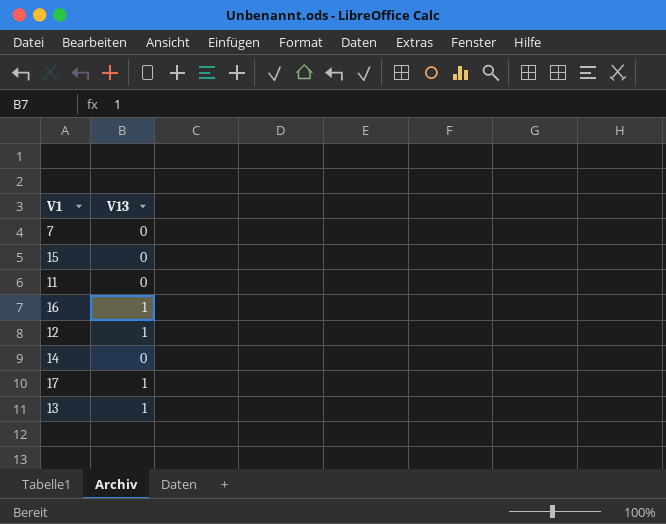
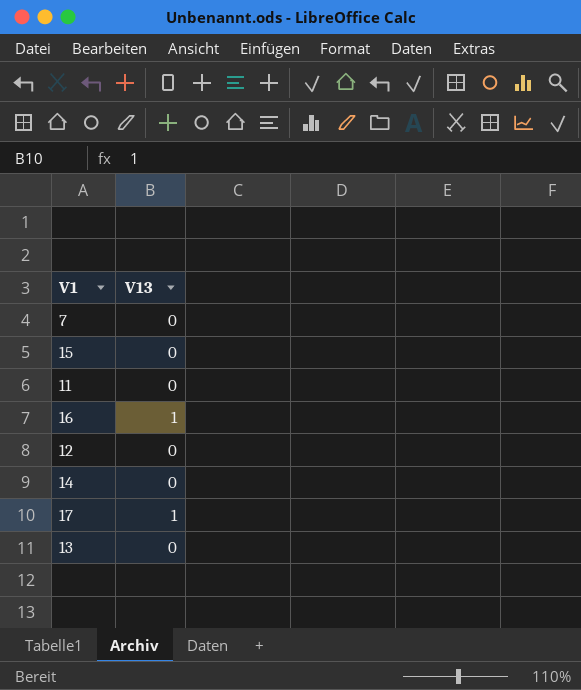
12 | V13: 1 -> 0
13 | V13: 1 -> 0

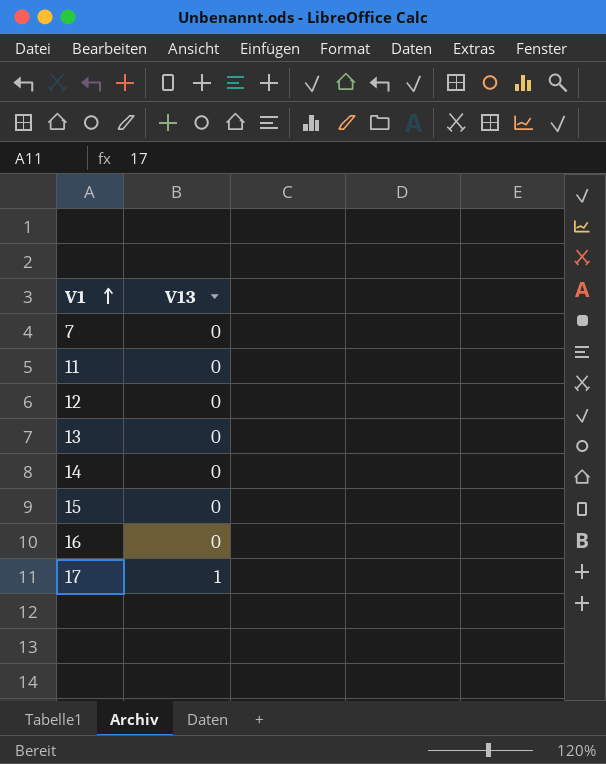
row order: none -> V1 ascending
16 | V13: 1 -> 0

